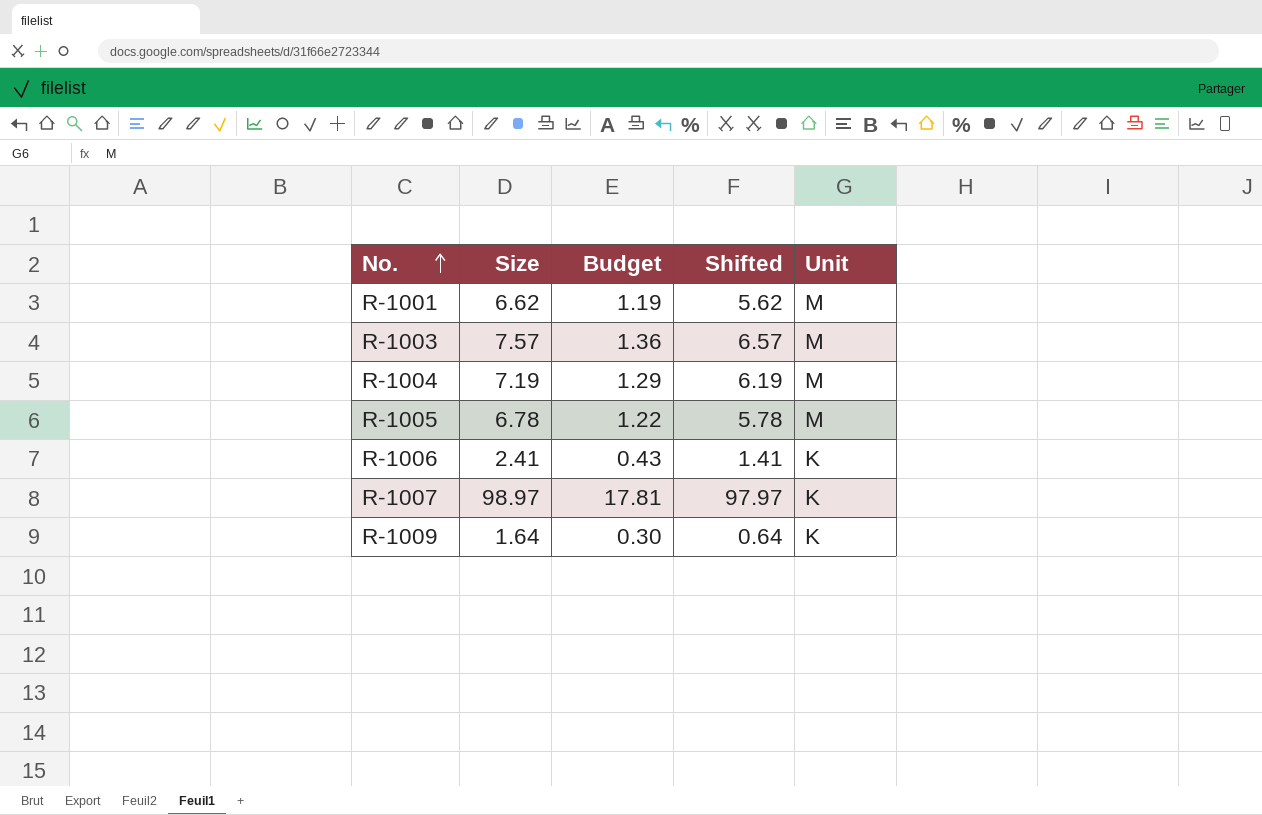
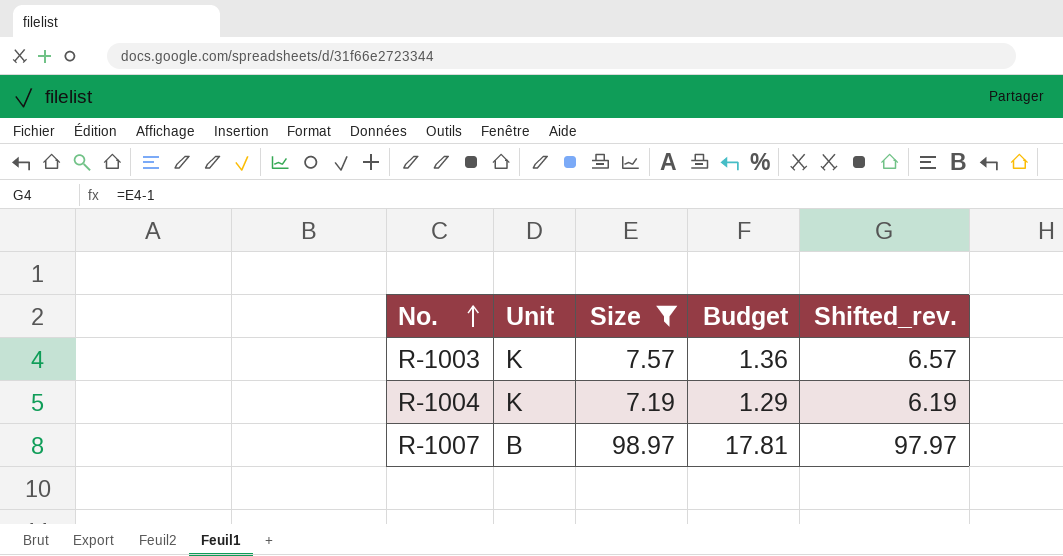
filter: none -> Size >= 7.19
column Unit | position: 5 -> 2
column name: Shifted -> Shifted_rev.
R-1003 | Unit: M -> K
R-1004 | Unit: M -> K
R-1007 | Unit: K -> B

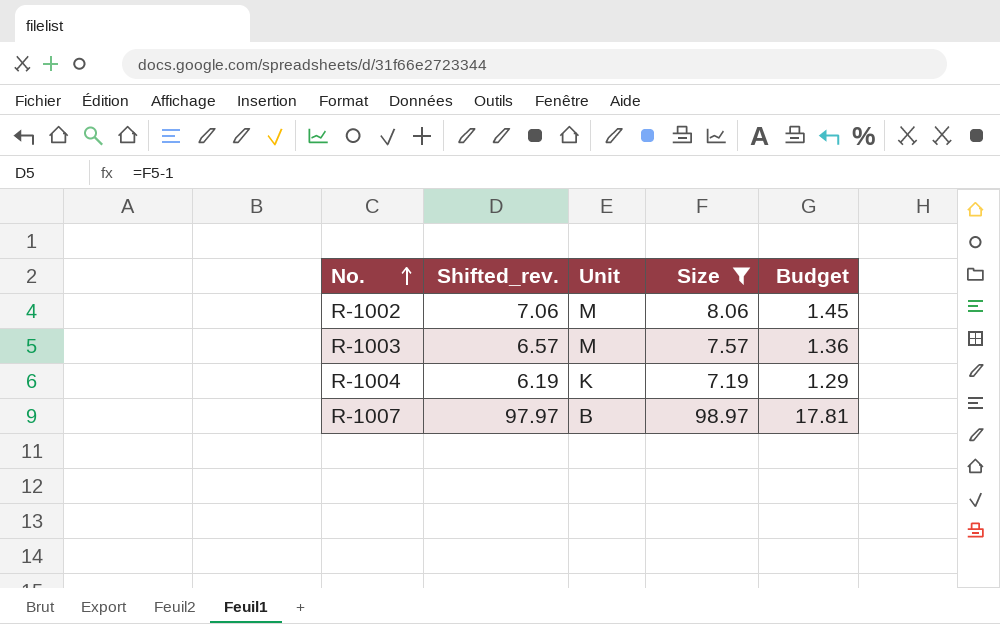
column Shifted_rev. | position: 5 -> 2
row R-1002: none -> 7.06 | M | 8.06 | 1.45
R-1003 | Unit: K -> M

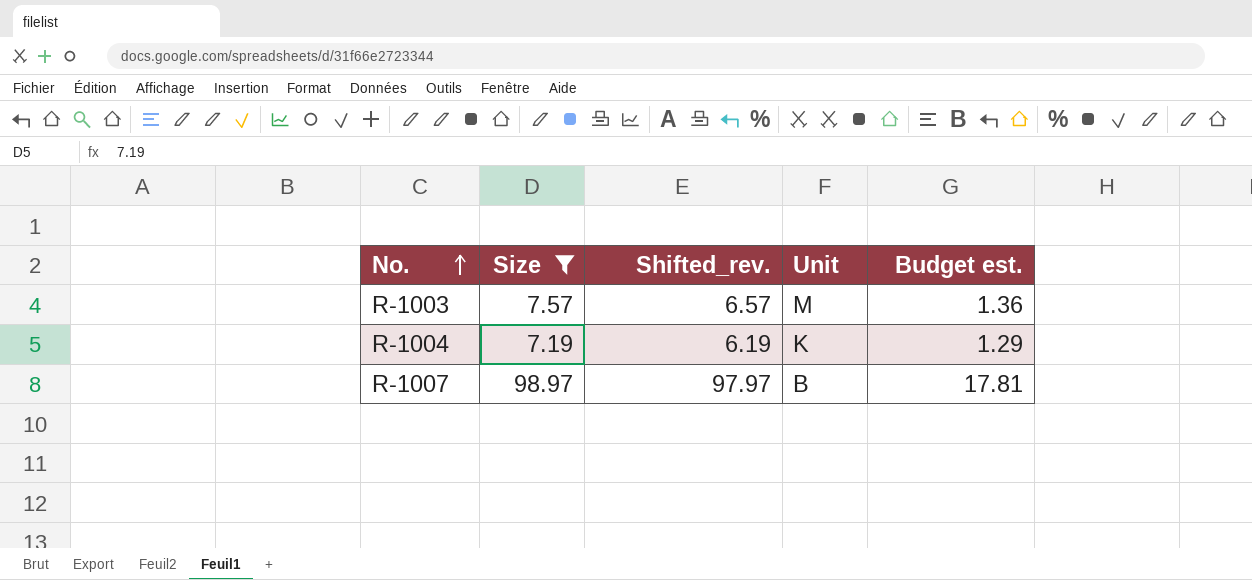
column Size | position: 4 -> 2
column name: Budget -> Budget est.
row R-1002: 7.06 | M | 8.06 | 1.45 -> none

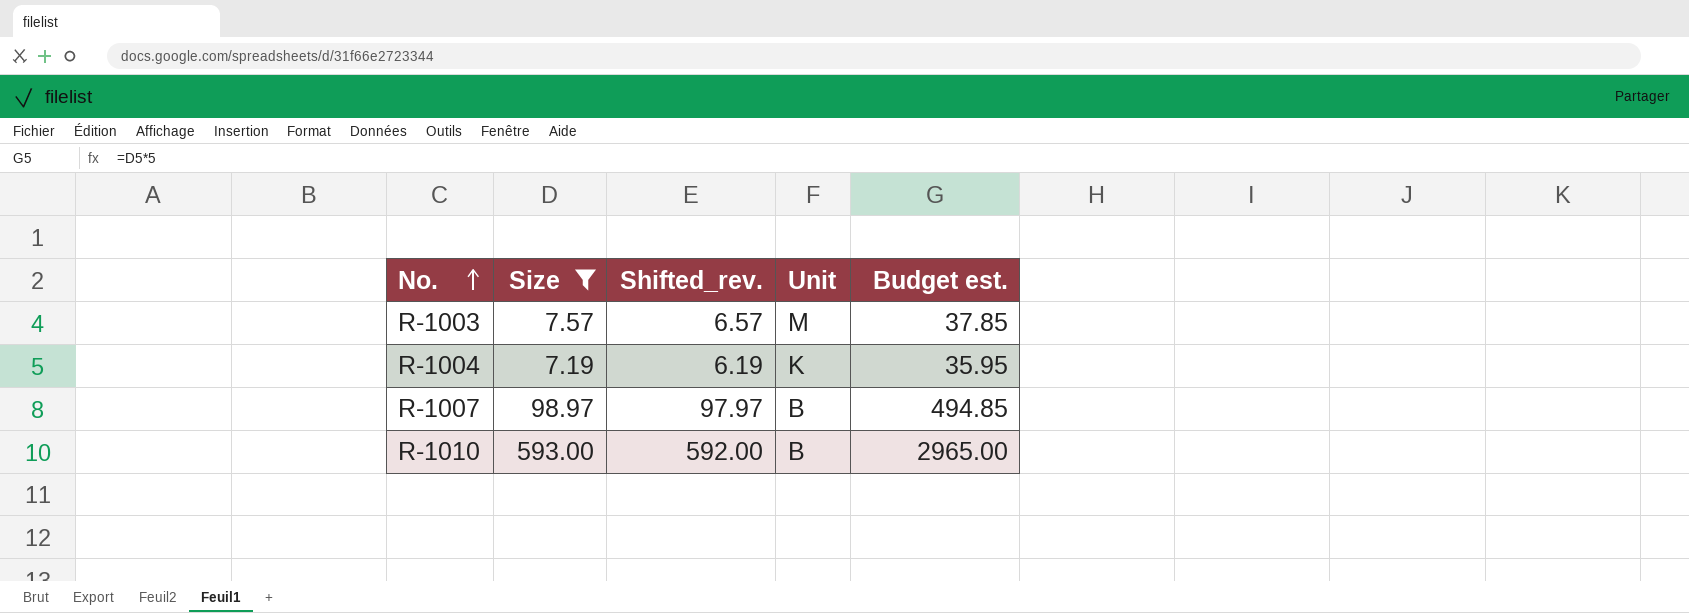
column Budget est. | formula: [Size] * 0.18 -> [Size] * 5
row R-1010: none -> 593.00 | 592.00 | B | 2965.00

